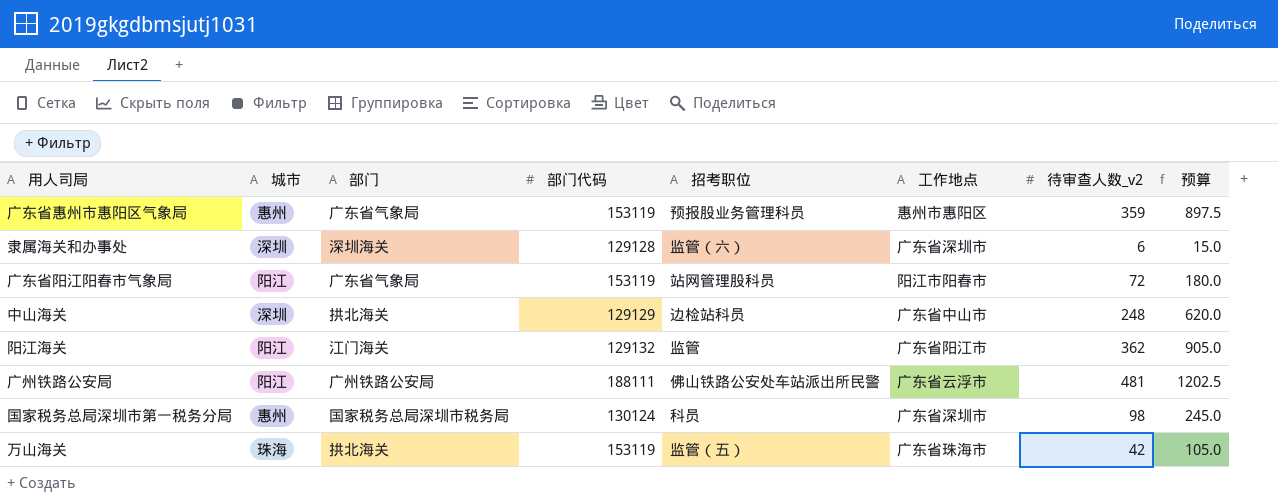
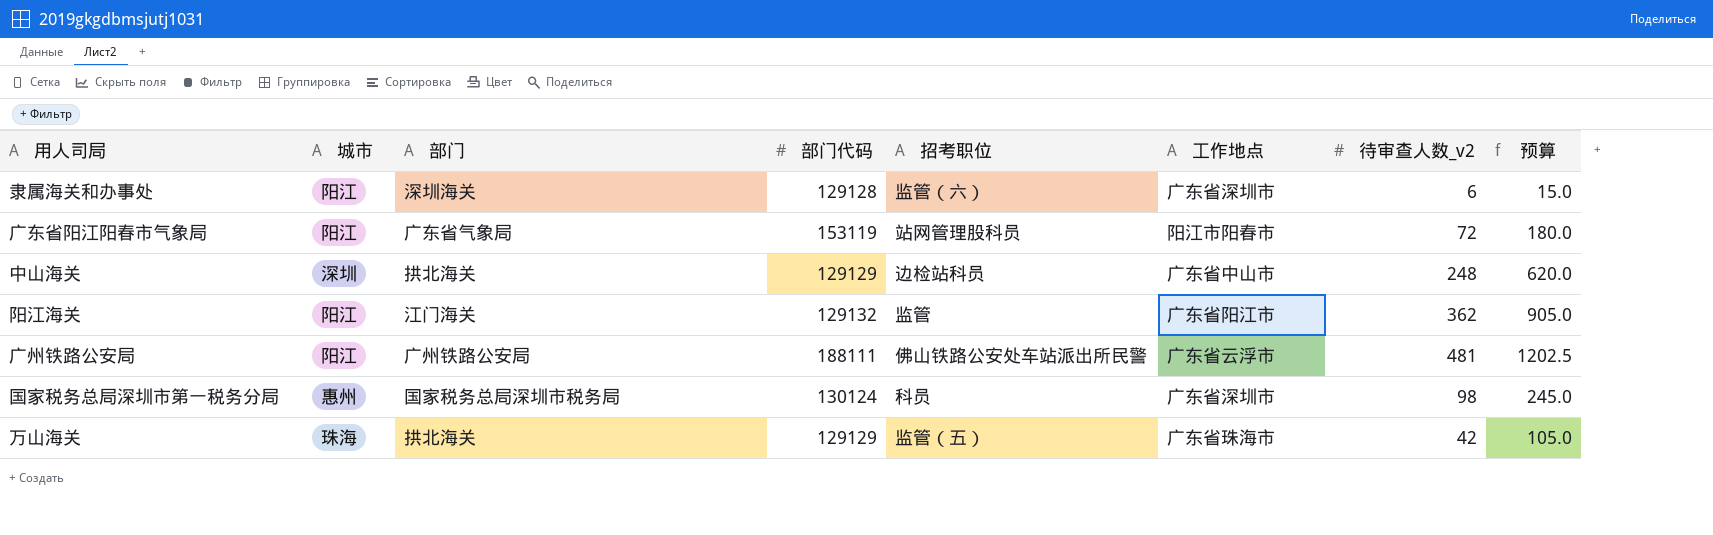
row 广东省惠州市惠阳区气象局: 惠州 | 广东省气象局 | 153119 | 预报股业务管理科员 | 惠州市惠阳区 | 359 | 897.5 -> none
隶属海关和办事处 | 城市: 深圳 -> 阳江
万山海关 | 部门代码: 153119 -> 129129

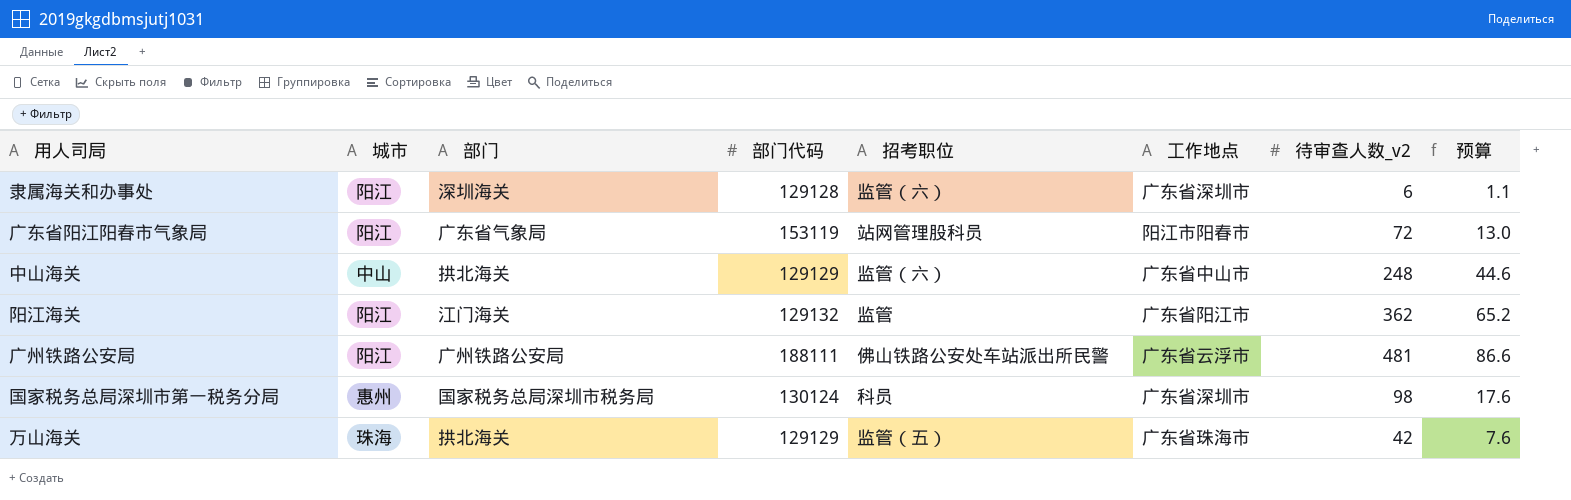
column 预算 | formula: [待审查人数_v2] * 2.5 -> [待审查人数_v2] * 0.18
中山海关 | 城市: 深圳 -> 中山
中山海关 | 招考职位: 边检站科员 -> 监管（六）

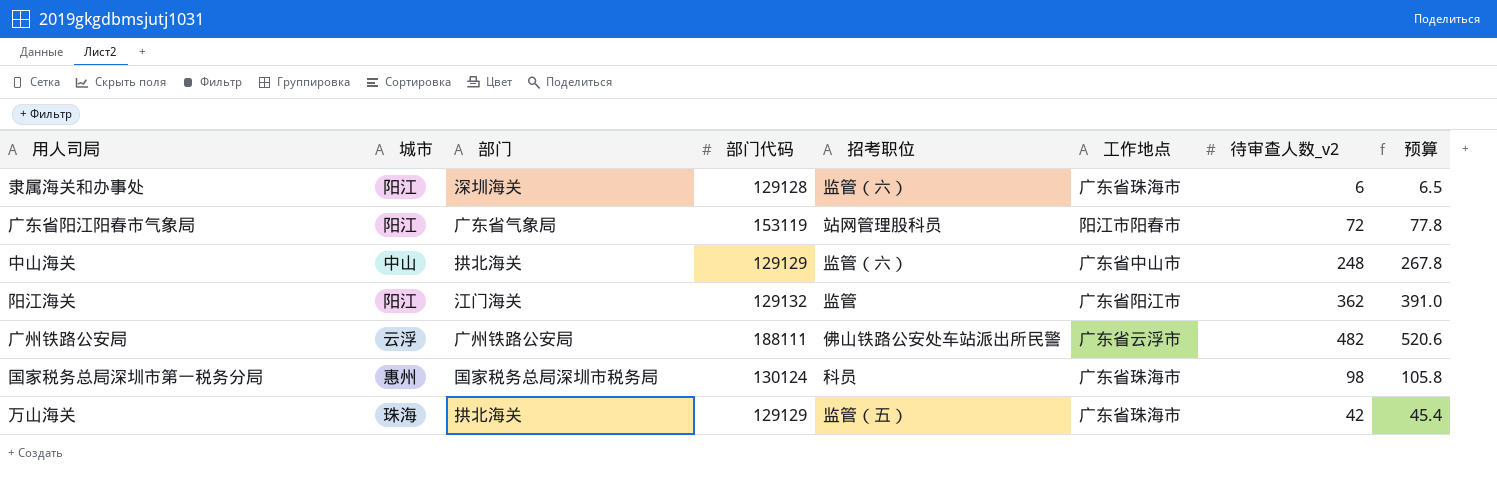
column 预算 | formula: [待审查人数_v2] * 0.18 -> [待审查人数_v2] * 1.08
隶属海关和办事处 | 工作地点: 广东省深圳市 -> 广东省珠海市
广州铁路公安局 | 城市: 阳江 -> 云浮
广州铁路公安局 | 待审查人数_v2: 481 -> 482
国家税务总局深圳市第一税务分局 | 工作地点: 广东省深圳市 -> 广东省珠海市

